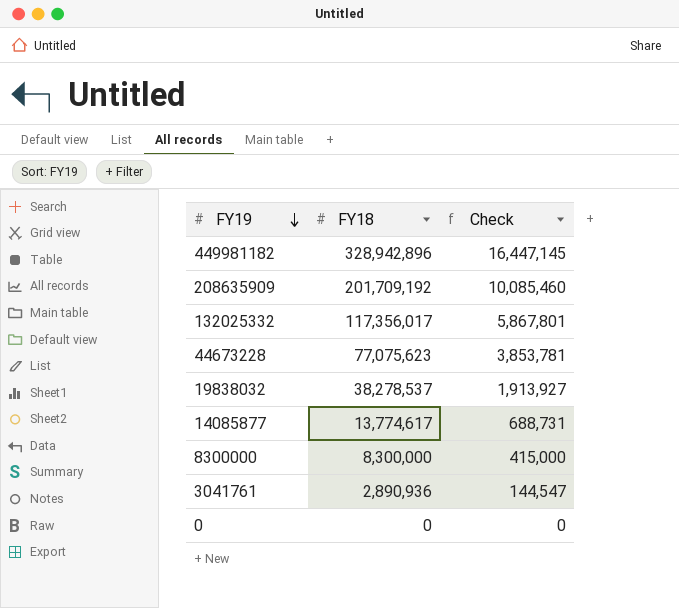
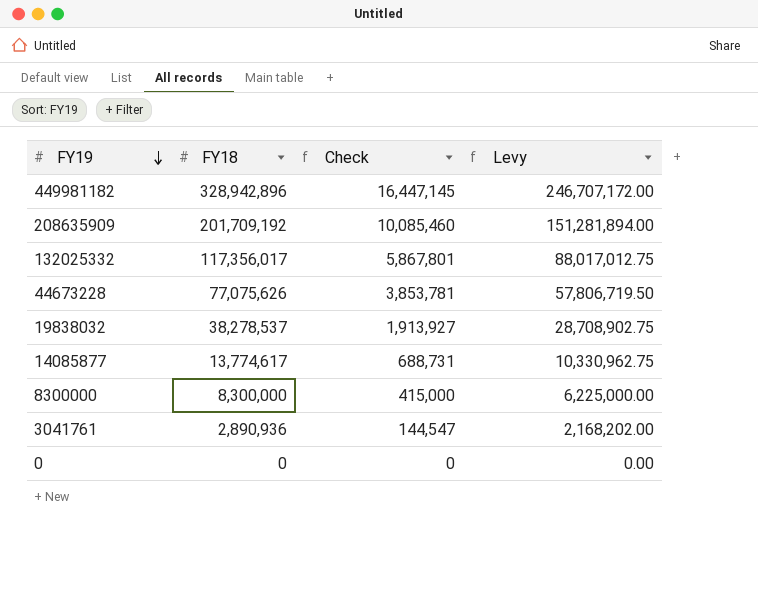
column Levy | formula: none -> [FY18] * 0.75
44673228 | FY18: 77,075,623 -> 77,075,626

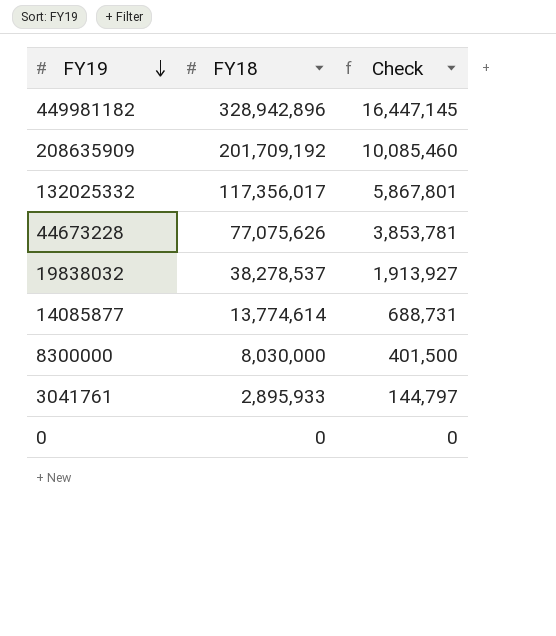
column Levy | formula: [FY18] * 0.75 -> none
14085877 | FY18: 13,774,617 -> 13,774,614
8300000 | FY18: 8,300,000 -> 8,030,000
8300000 | Check: 415,000 -> 401,500
3041761 | FY18: 2,890,936 -> 2,895,933
3041761 | Check: 144,547 -> 144,797

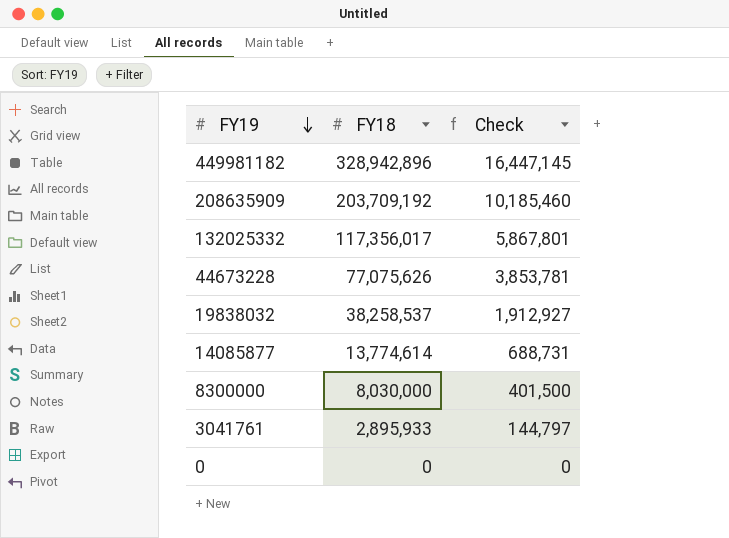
208635909 | FY18: 201,709,192 -> 203,709,192
208635909 | Check: 10,085,460 -> 10,185,460
19838032 | FY18: 38,278,537 -> 38,258,537
19838032 | Check: 1,913,927 -> 1,912,927

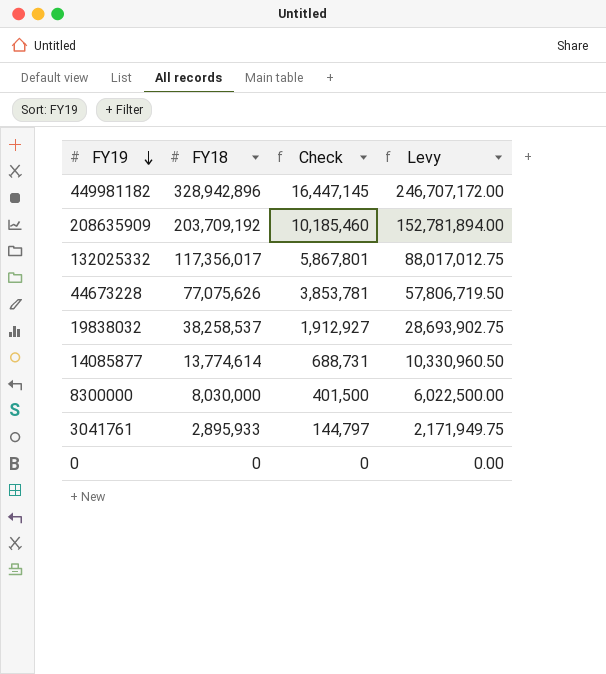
column Levy | formula: none -> [FY18] * 0.75

